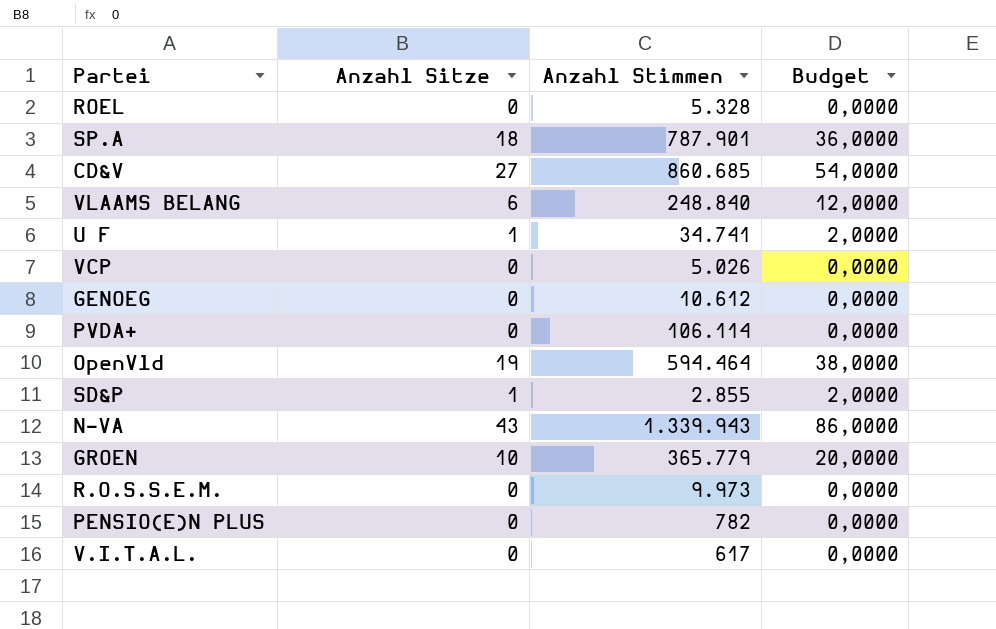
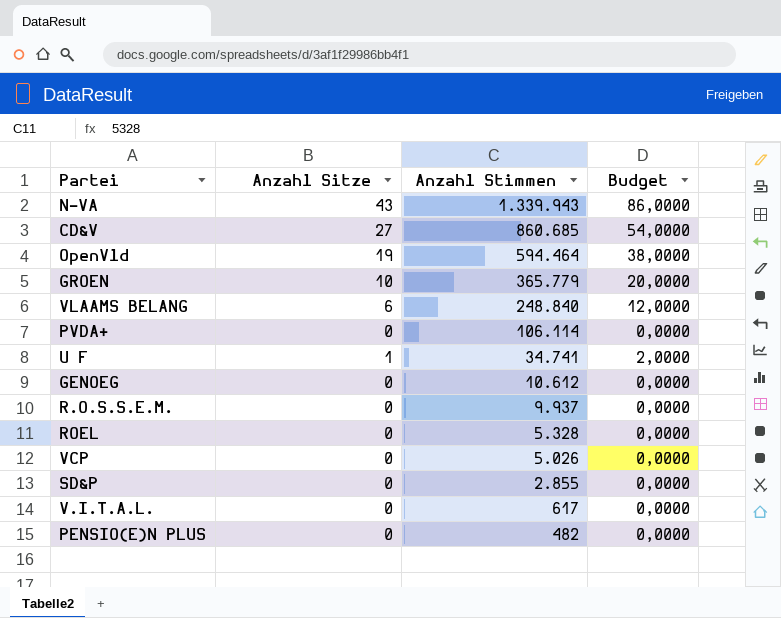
row order: none -> Anzahl Stimmen descending
row SP.A: 18 | 787.901 | 36,0000 -> none
R.O.S.S.E.M. | Anzahl Stimmen: 9.973 -> 9.937
SD&P | Anzahl Sitze: 1 -> 0
SD&P | Budget: 2,0000 -> 0,0000
PENSIO(E)N PLUS | Anzahl Stimmen: 782 -> 482

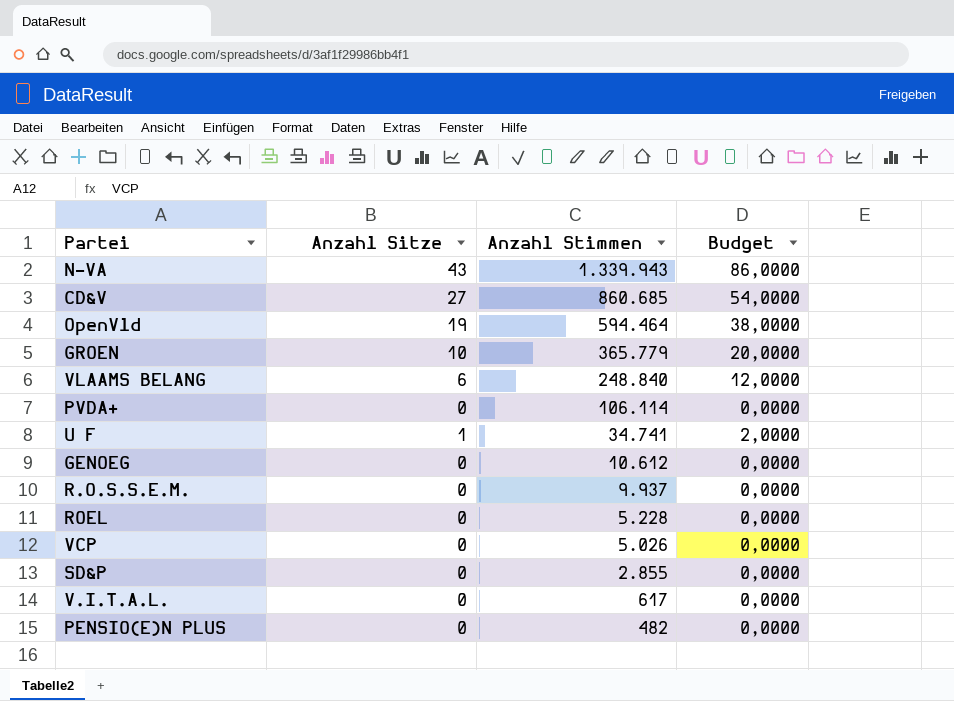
ROEL | Anzahl Stimmen: 5.328 -> 5.228

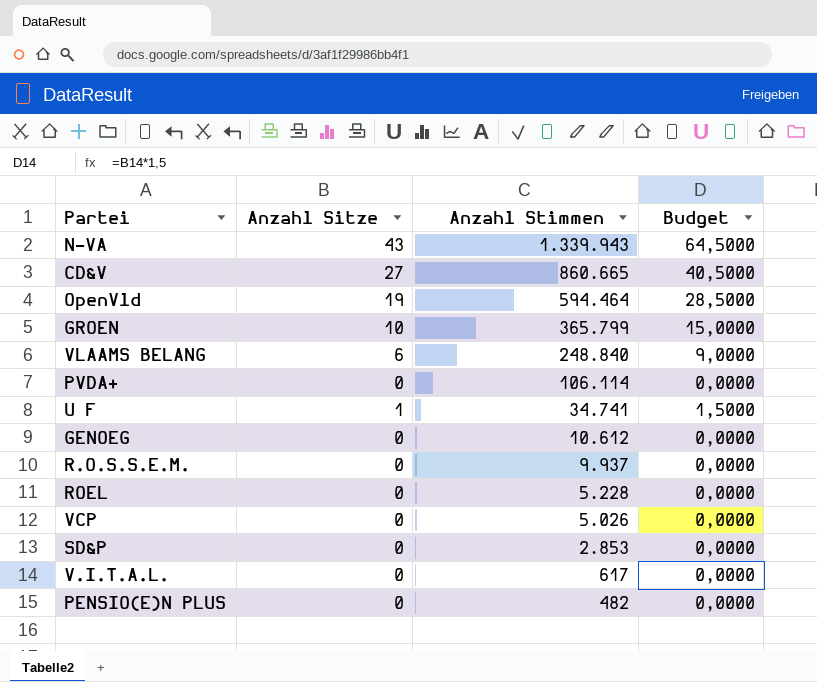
column Budget | formula: [Anzahl Sitze] * 2 -> [Anzahl Sitze] * 1,5
CD&V | Anzahl Stimmen: 860.685 -> 860.665
GROEN | Anzahl Stimmen: 365.779 -> 365.799
SD&P | Anzahl Stimmen: 2.855 -> 2.853

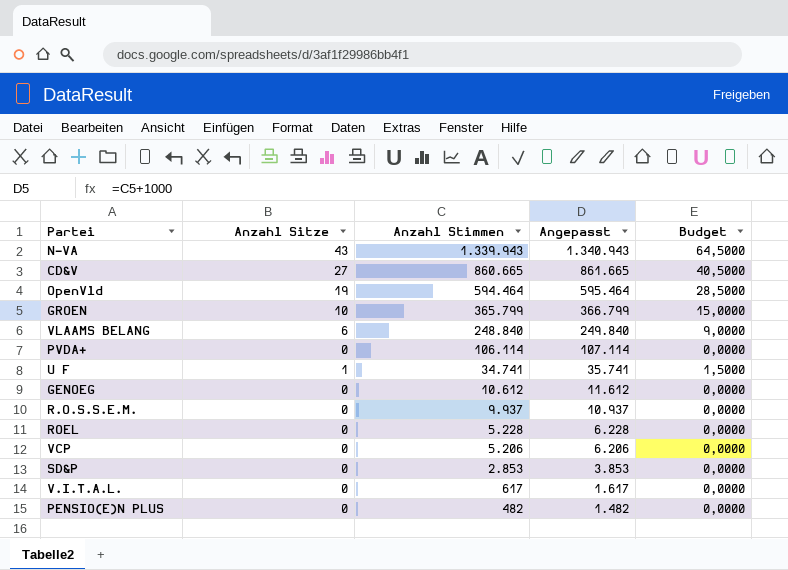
column Angepasst | formula: none -> [Anzahl Stimmen] + 1000
VCP | Anzahl Stimmen: 5.026 -> 5.206

